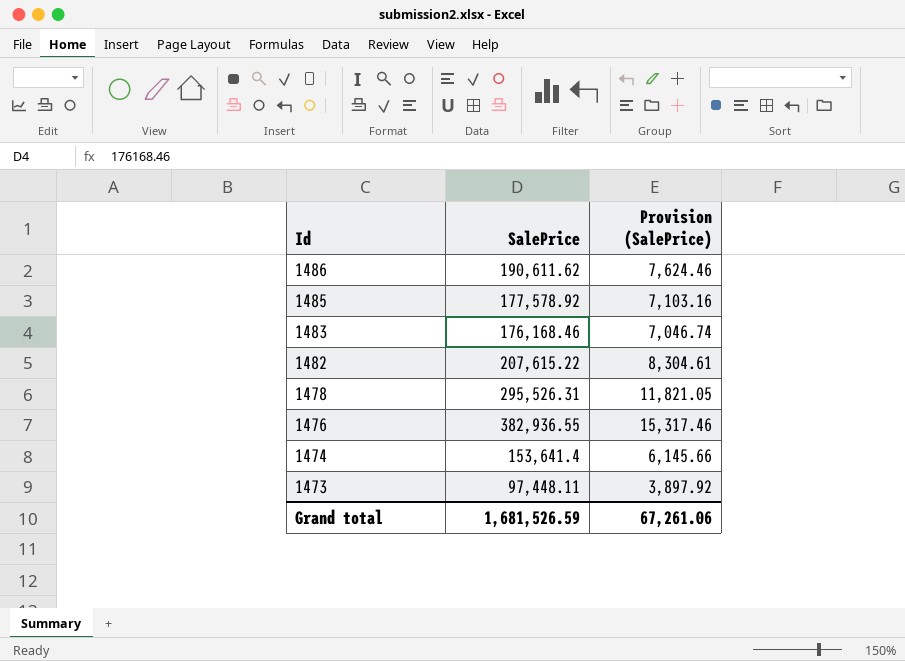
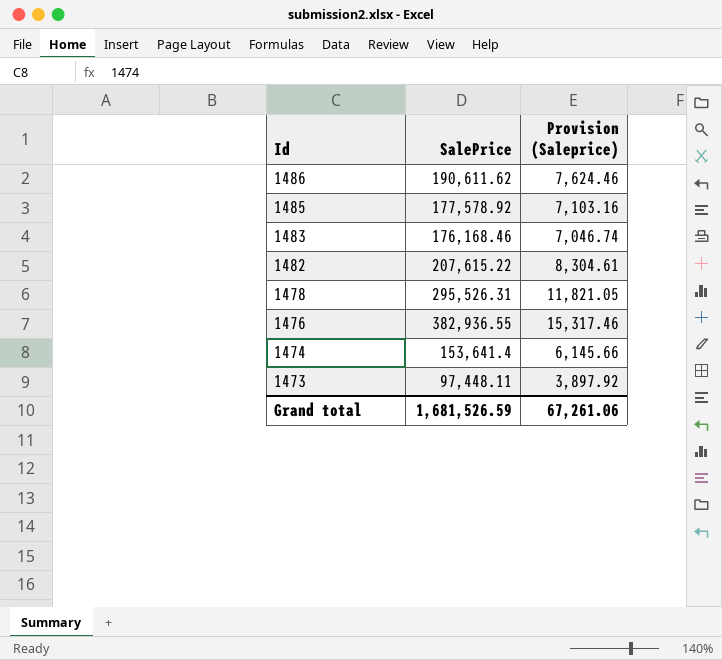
column name: Provision (SalePrice) -> Provision (Saleprice)

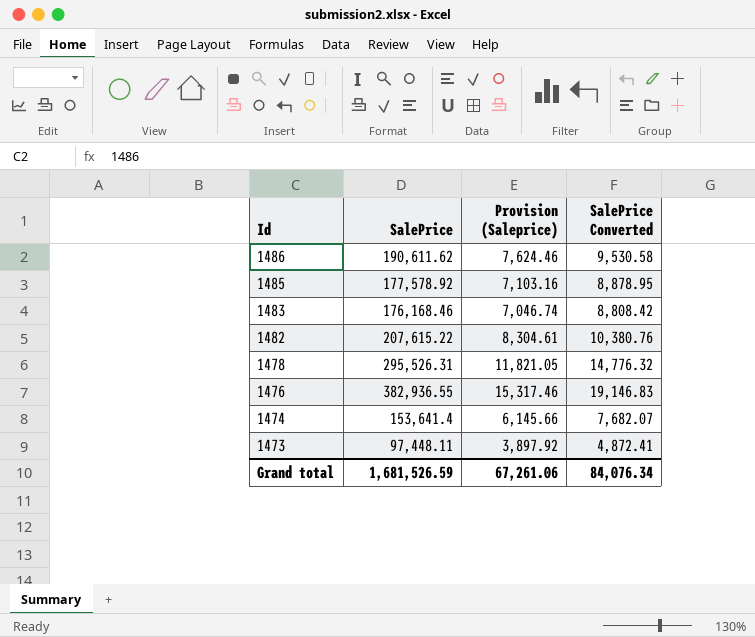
column SalePrice Converted | formula: none -> [SalePrice] * 0.05

